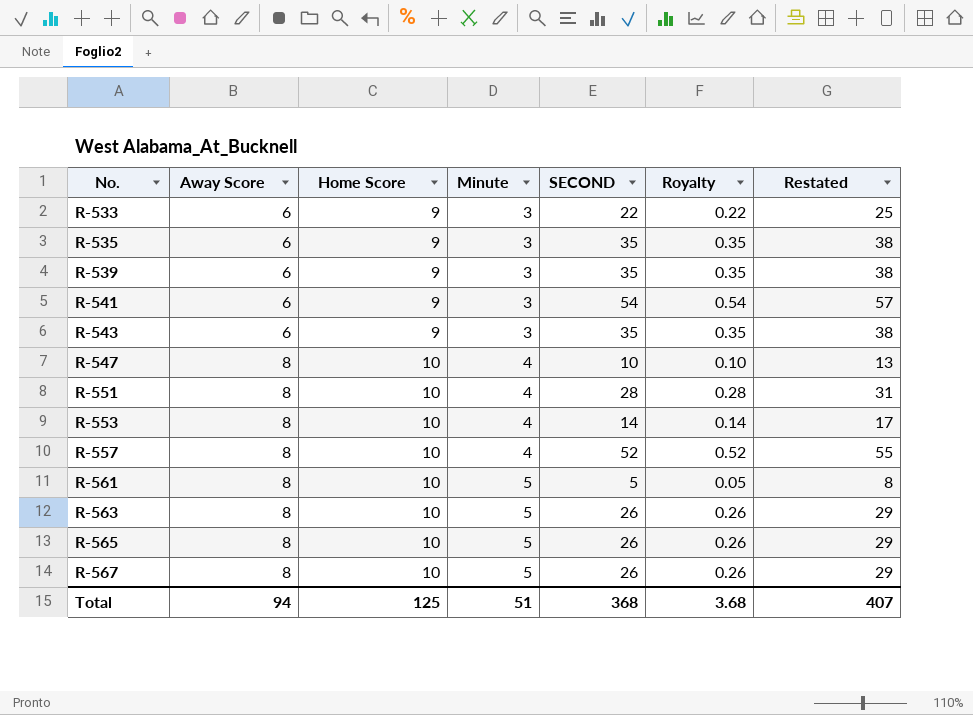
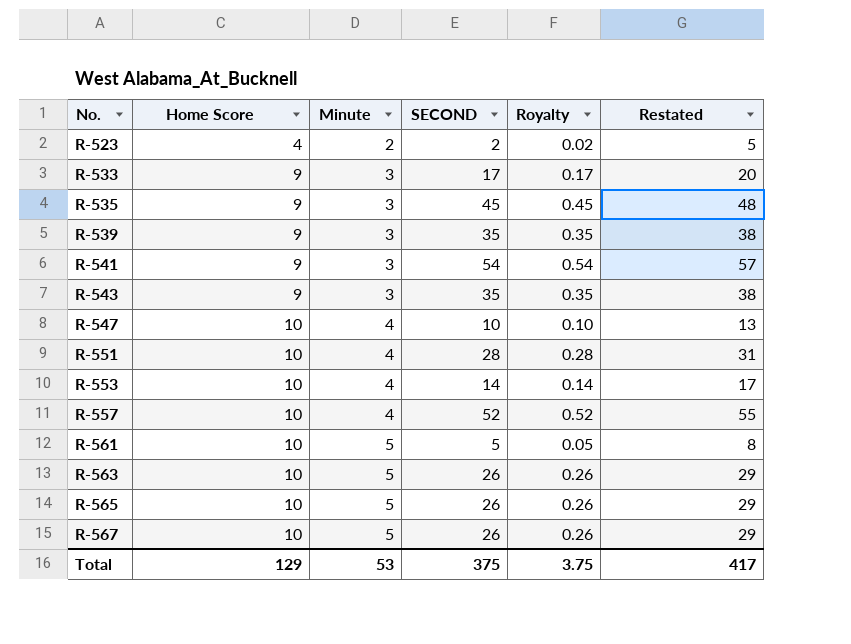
column Away Score | position: 2 -> none
row R-523: none -> 4 | 2 | 2 | 0.02 | 5
R-533 | SECOND: 22 -> 17
R-533 | Royalty: 0.22 -> 0.17
R-533 | Restated: 25 -> 20
R-535 | SECOND: 35 -> 45
R-535 | Royalty: 0.35 -> 0.45
R-535 | Restated: 38 -> 48
Total | Home Score: 125 -> 129
Total | Minute: 51 -> 53
Total | SECOND: 368 -> 375
Total | Royalty: 3.68 -> 3.75
Total | Restated: 407 -> 417

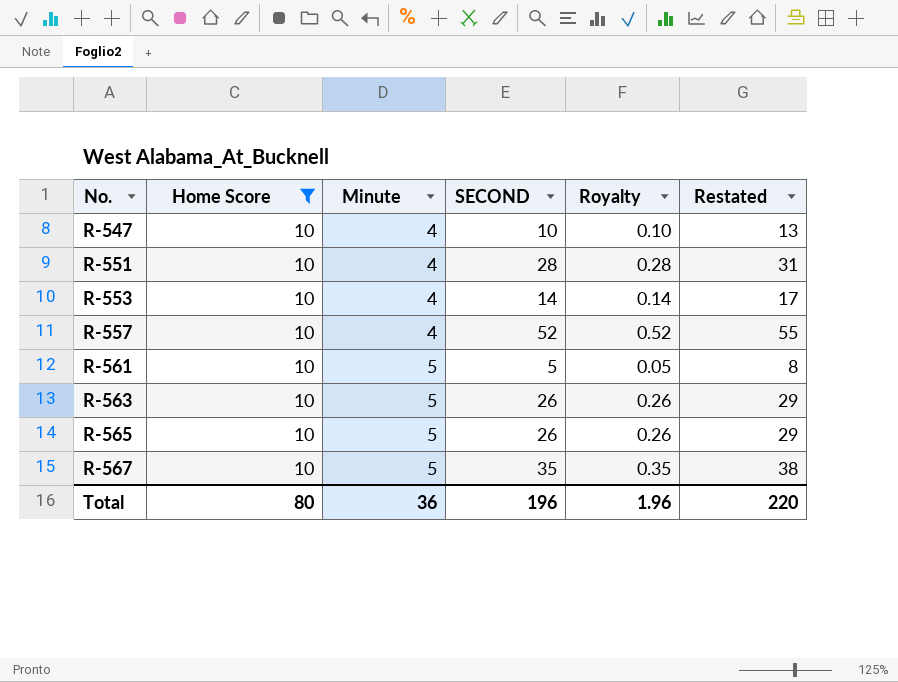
filter: none -> Home Score = 10
R-567 | SECOND: 26 -> 35
R-567 | Royalty: 0.26 -> 0.35
R-567 | Restated: 29 -> 38
Total | Home Score: 129 -> 80
Total | Minute: 53 -> 36
Total | SECOND: 375 -> 196
Total | Royalty: 3.75 -> 1.96
Total | Restated: 417 -> 220

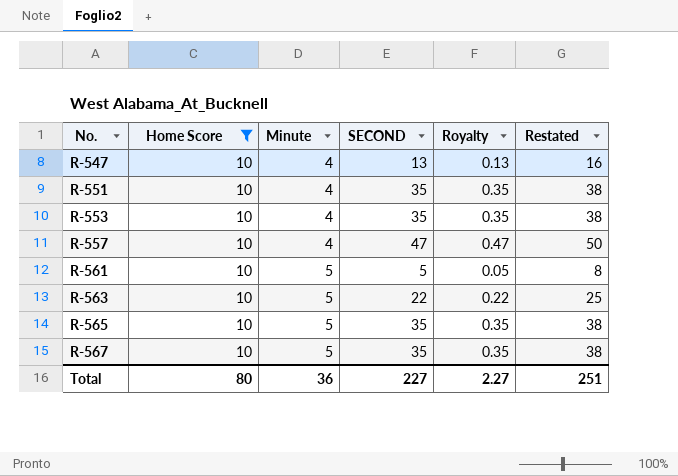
R-547 | SECOND: 10 -> 13
R-547 | Royalty: 0.10 -> 0.13
R-547 | Restated: 13 -> 16
R-551 | SECOND: 28 -> 35
R-551 | Royalty: 0.28 -> 0.35
R-551 | Restated: 31 -> 38
R-553 | SECOND: 14 -> 35
R-553 | Royalty: 0.14 -> 0.35
R-553 | Restated: 17 -> 38
R-557 | SECOND: 52 -> 47
R-557 | Royalty: 0.52 -> 0.47
R-557 | Restated: 55 -> 50
R-563 | SECOND: 26 -> 22
R-563 | Royalty: 0.26 -> 0.22
R-563 | Restated: 29 -> 25
R-565 | SECOND: 26 -> 35
R-565 | Royalty: 0.26 -> 0.35
R-565 | Restated: 29 -> 38
Total | SECOND: 196 -> 227
Total | Royalty: 1.96 -> 2.27
Total | Restated: 220 -> 251

